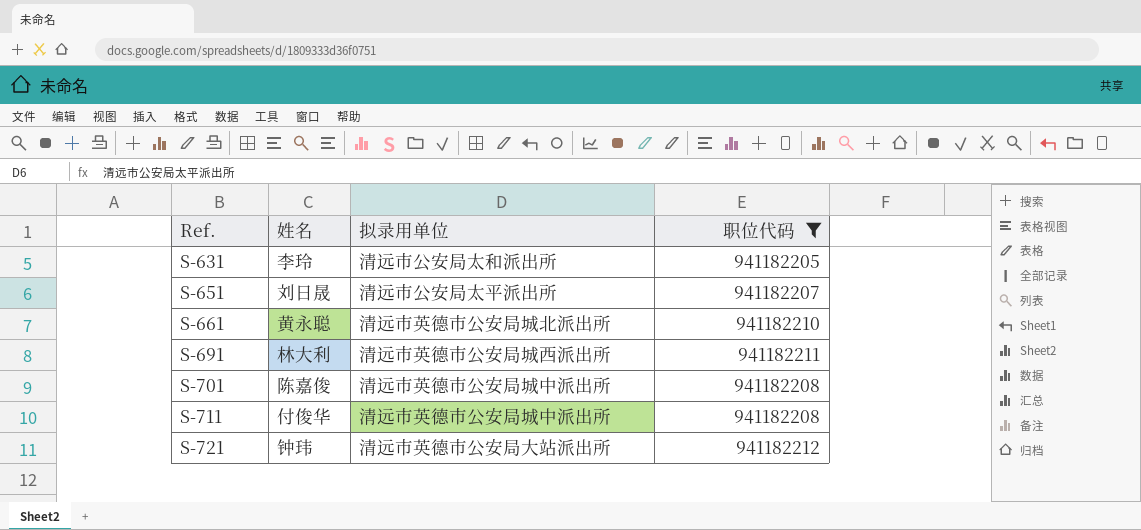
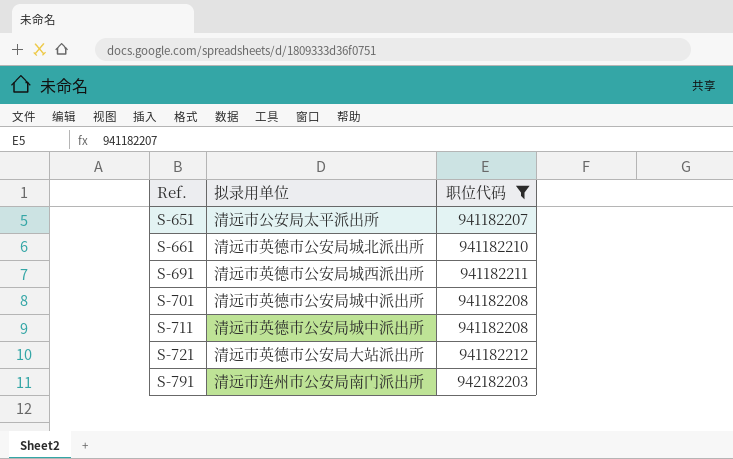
column 姓名 | position: 2 -> none
row S-631: 李玲 | 清远市公安局太和派出所 | 941182205 -> none
row S-791: none -> 清远市连州市公安局南门派出所 | 942182203

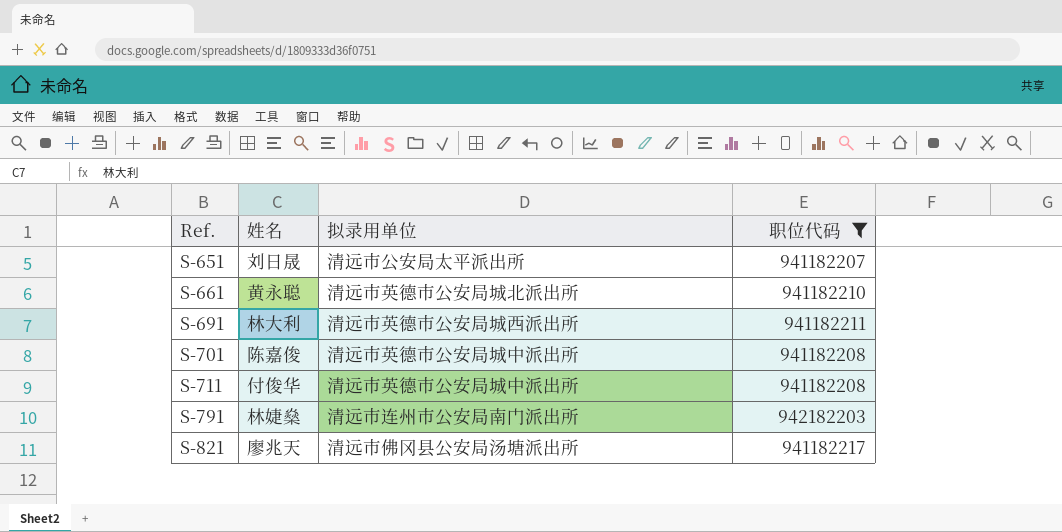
column 姓名 | position: none -> 2
row S-721: 清远市英德市公安局大站派出所 | 941182212 -> none
row S-821: none -> 廖兆天 | 清远市佛冈县公安局汤塘派出所 | 941182217

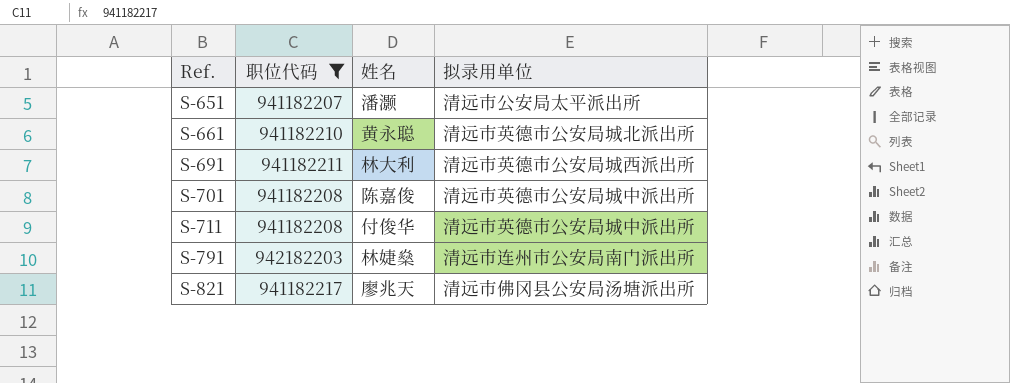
column 职位代码 | position: 4 -> 2
S-651 | 姓名: 刘日晟 -> 潘灏

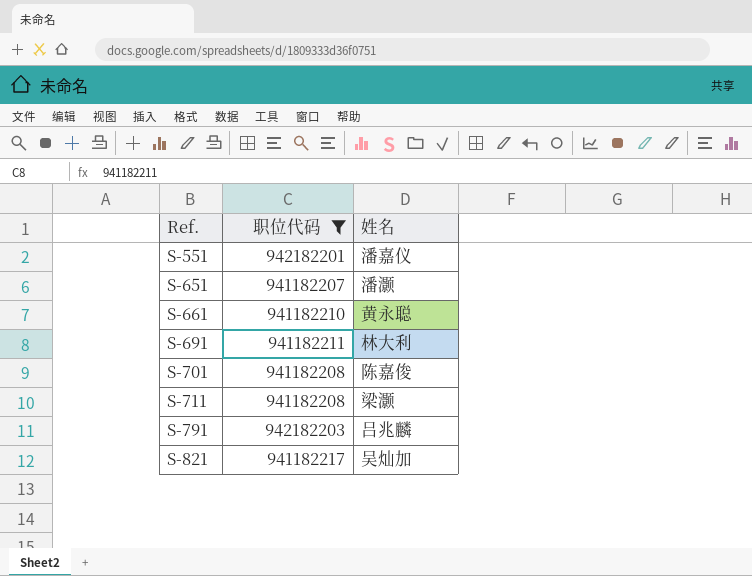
column 拟录用单位 | position: 4 -> none
row S-551: none -> 942182201 | 潘嘉仪
S-711 | 姓名: 付俊华 -> 梁灏
S-791 | 姓名: 林婕燊 -> 吕兆麟
S-821 | 姓名: 廖兆天 -> 吴灿加

